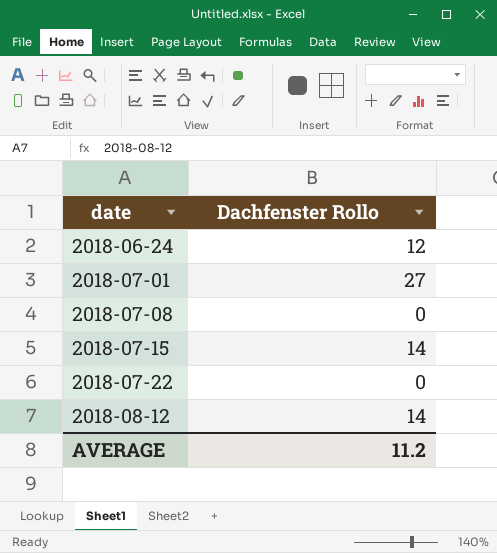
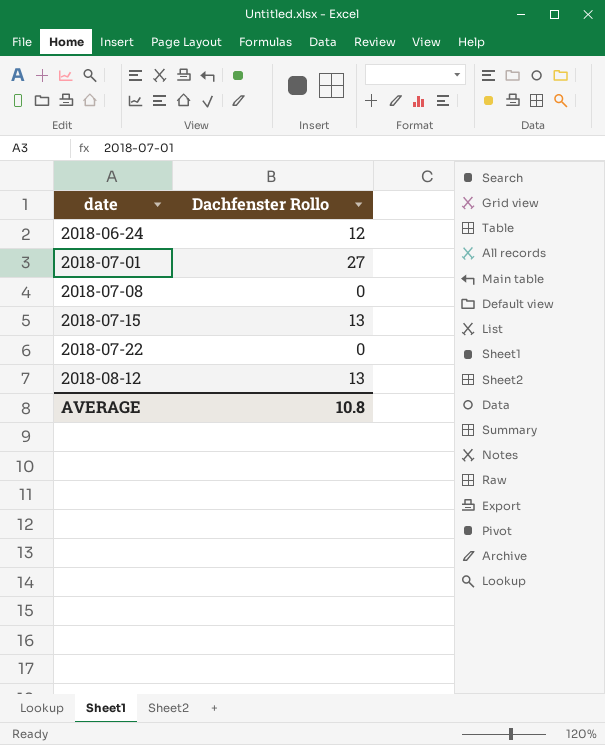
2018-07-15 | Dachfenster Rollo: 14 -> 13
2018-08-12 | Dachfenster Rollo: 14 -> 13
AVERAGE | Dachfenster Rollo: 11.2 -> 10.8

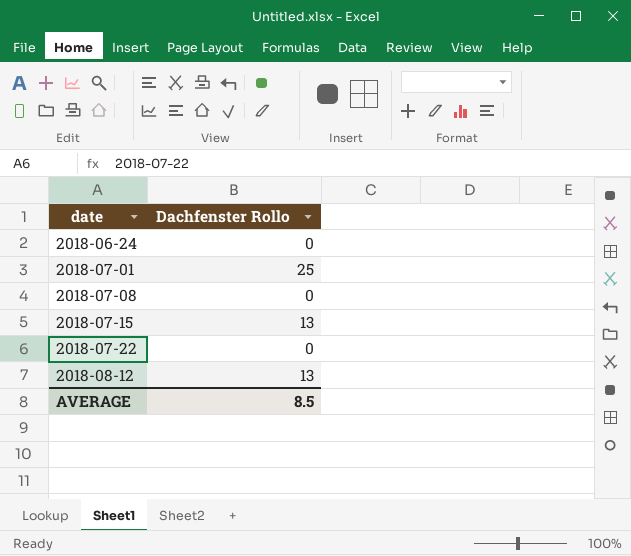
2018-06-24 | Dachfenster Rollo: 12 -> 0
2018-07-01 | Dachfenster Rollo: 27 -> 25
AVERAGE | Dachfenster Rollo: 10.8 -> 8.5

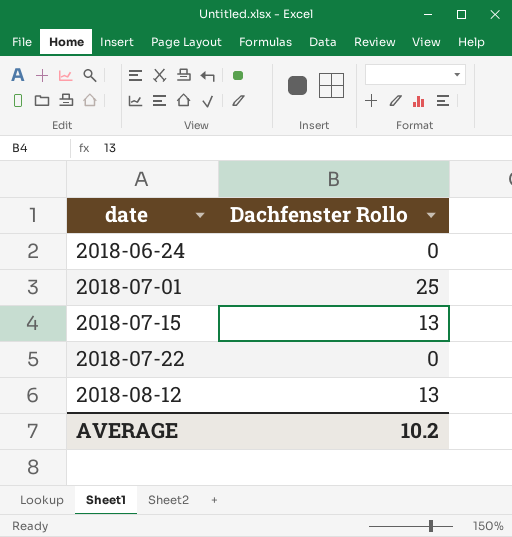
row 2018-07-08: 0 -> none
AVERAGE | Dachfenster Rollo: 8.5 -> 10.2

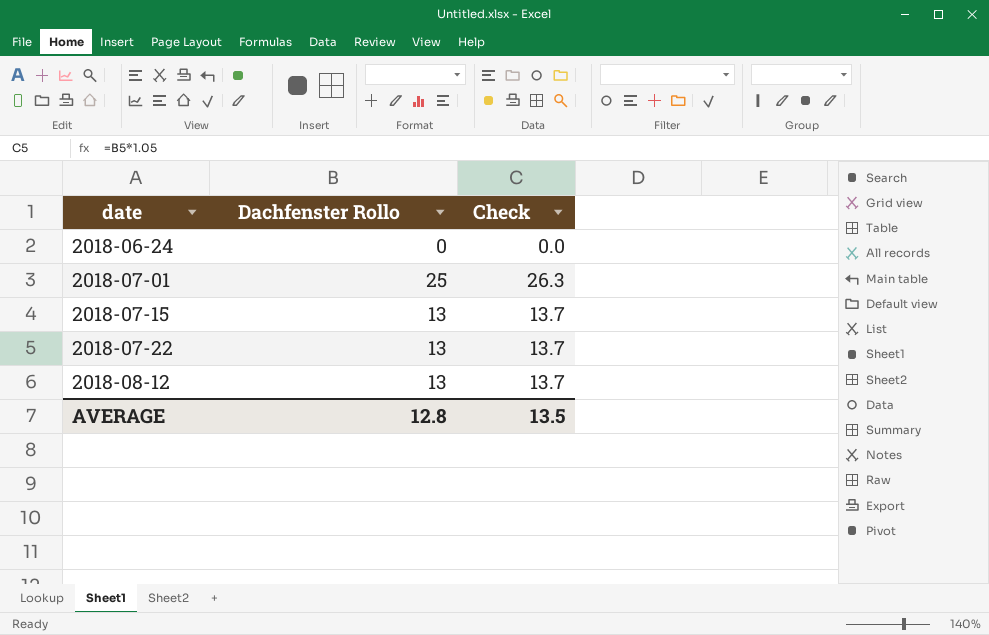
column Check | formula: none -> [Dachfenster Rollo] * 1.05
2018-07-22 | Dachfenster Rollo: 0 -> 13
AVERAGE | Dachfenster Rollo: 10.2 -> 12.8

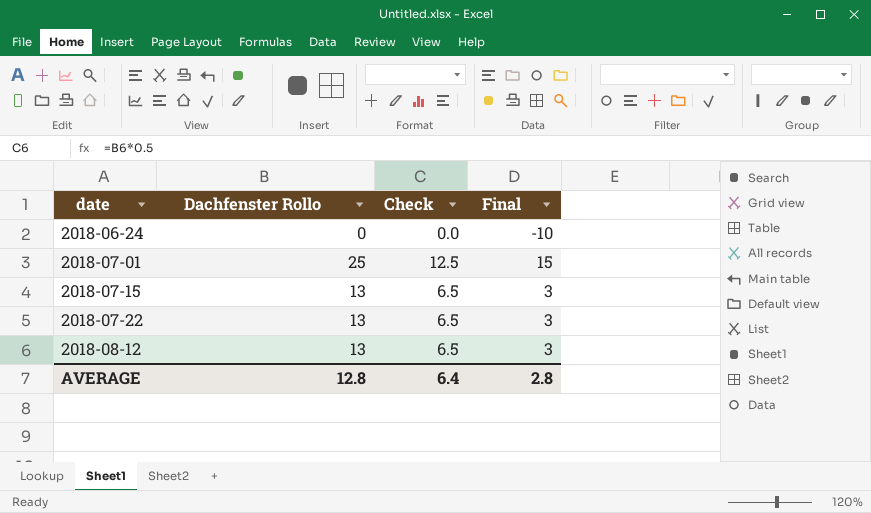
column Check | formula: [Dachfenster Rollo] * 1.05 -> [Dachfenster Rollo] * 0.5
column Final | formula: none -> [Dachfenster Rollo] - 10
AVERAGE | Check: 13.5 -> 6.4

